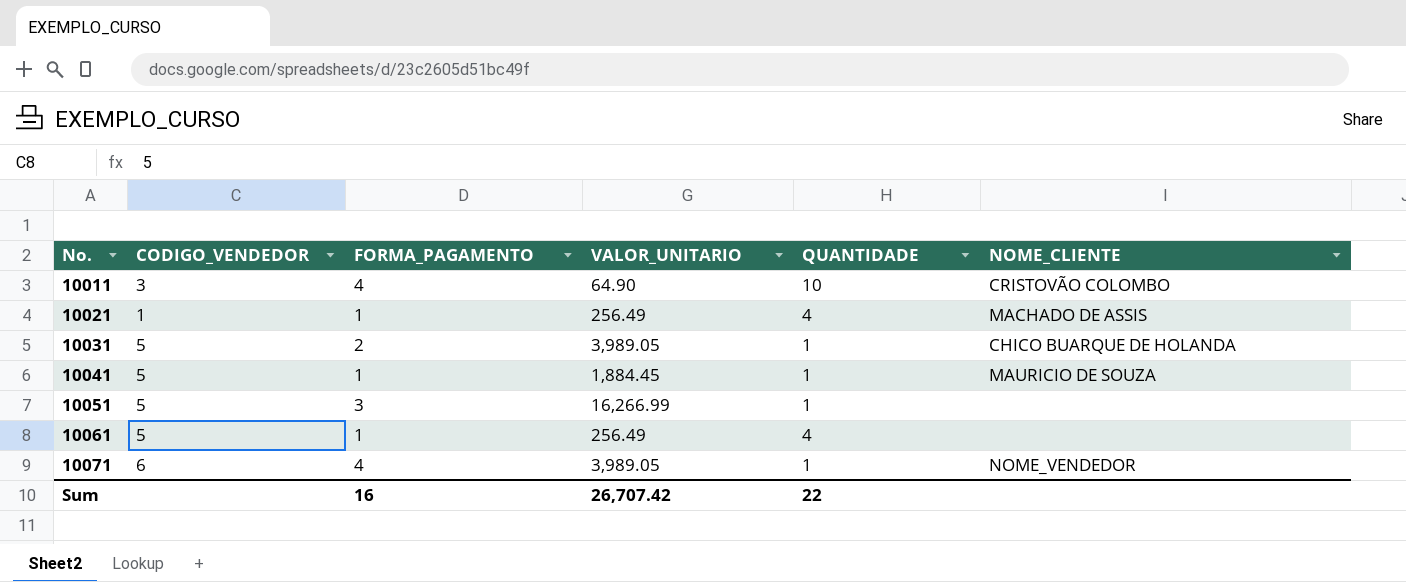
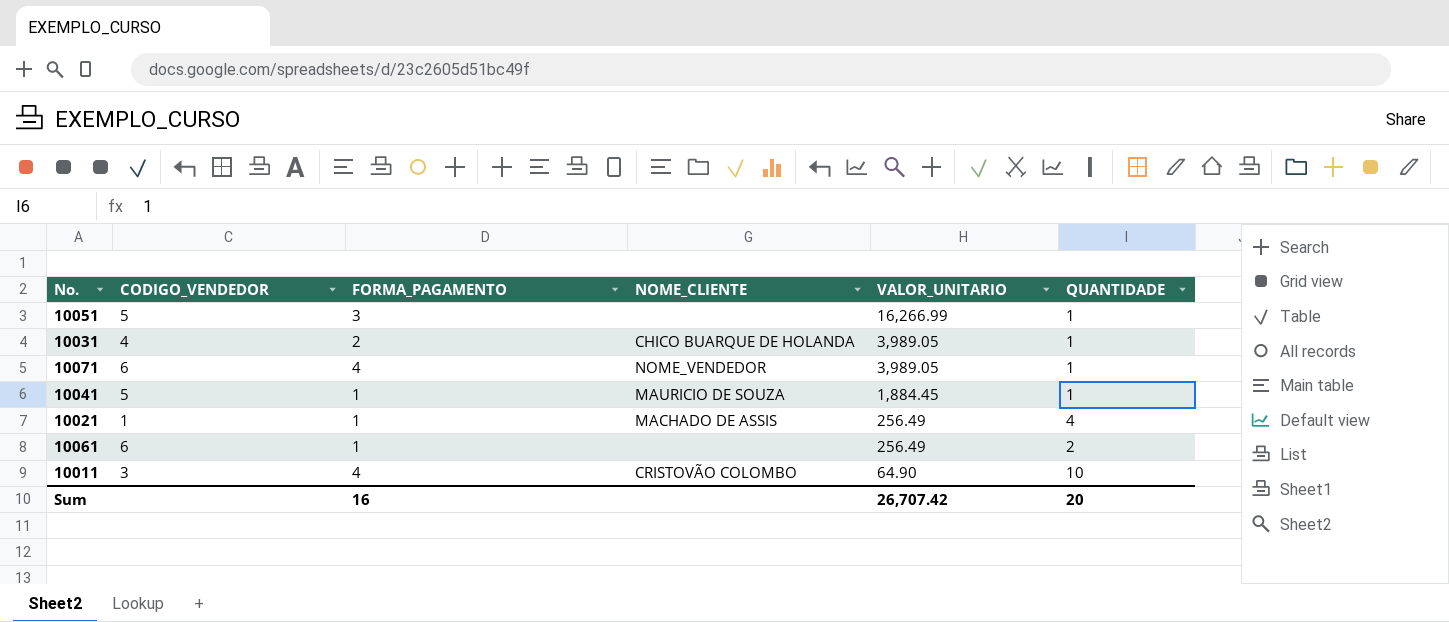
row order: No. ascending -> VALOR_UNITARIO descending
column NOME_CLIENTE | position: 6 -> 4
10031 | CODIGO_VENDEDOR: 5 -> 4
10061 | CODIGO_VENDEDOR: 5 -> 6
10061 | QUANTIDADE: 4 -> 2
Sum | QUANTIDADE: 22 -> 20

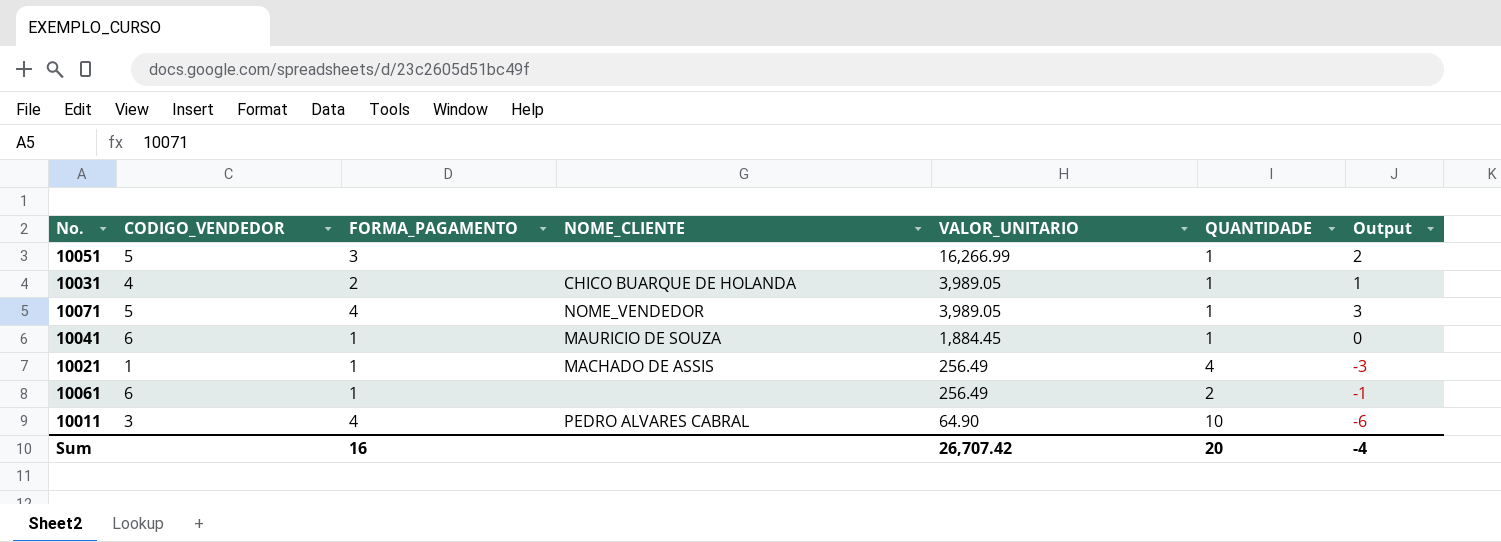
column Output | formula: none -> [FORMA_PAGAMENTO] - [QUANTIDADE]
10071 | CODIGO_VENDEDOR: 6 -> 5
10041 | CODIGO_VENDEDOR: 5 -> 6
10011 | NOME_CLIENTE: CRISTOVÃO COLOMBO -> PEDRO ALVARES CABRAL

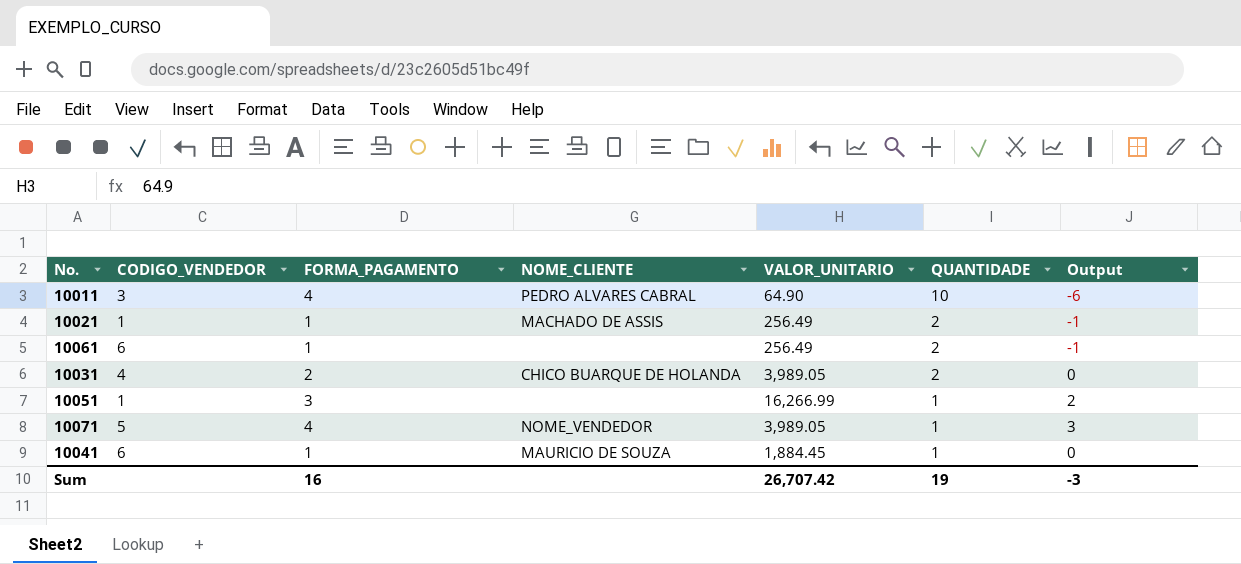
row order: VALOR_UNITARIO descending -> QUANTIDADE descending
10021 | QUANTIDADE: 4 -> 2
10021 | Output: -3 -> -1
10031 | QUANTIDADE: 1 -> 2
10031 | Output: 1 -> 0
10051 | CODIGO_VENDEDOR: 5 -> 1
Sum | QUANTIDADE: 20 -> 19
Sum | Output: -4 -> -3

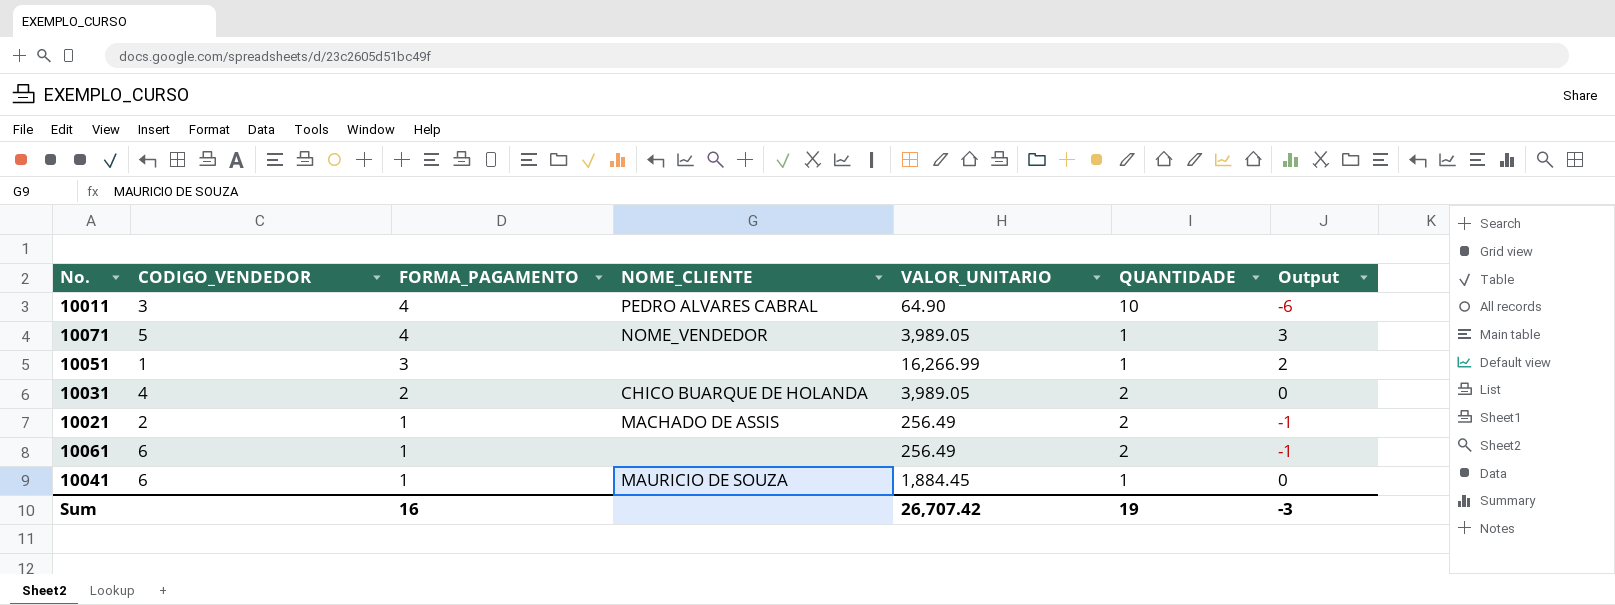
row order: QUANTIDADE descending -> FORMA_PAGAMENTO descending
10021 | CODIGO_VENDEDOR: 1 -> 2

